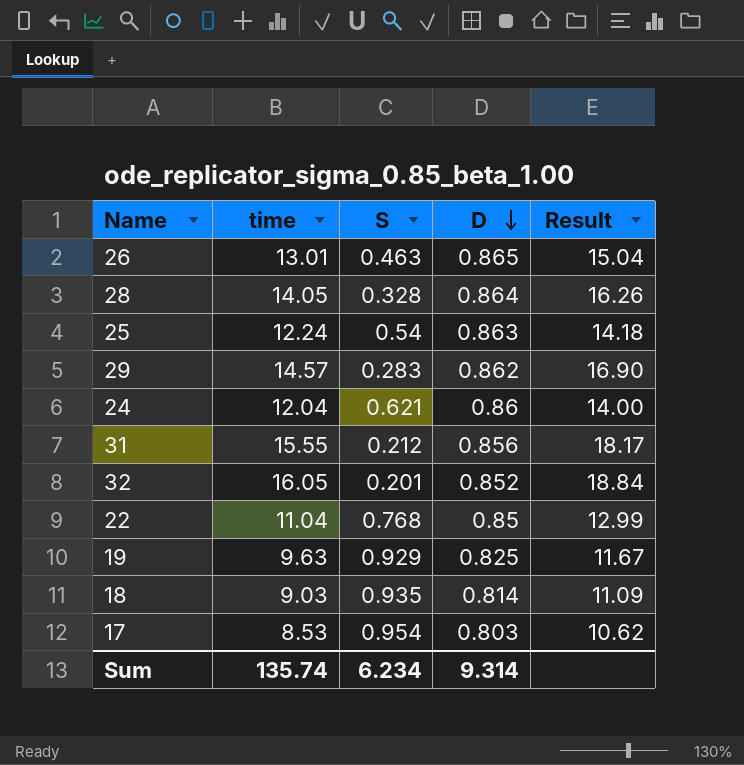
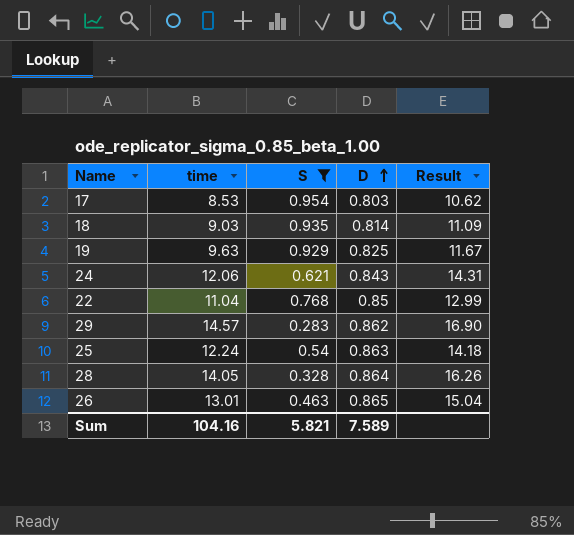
filter: none -> S >= 0.283
row order: D descending -> D ascending
24 | time: 12.04 -> 12.06
24 | D: 0.86 -> 0.843
24 | Result: 14.00 -> 14.31
Sum | time: 135.74 -> 104.16
Sum | S: 6.234 -> 5.821
Sum | D: 9.314 -> 7.589

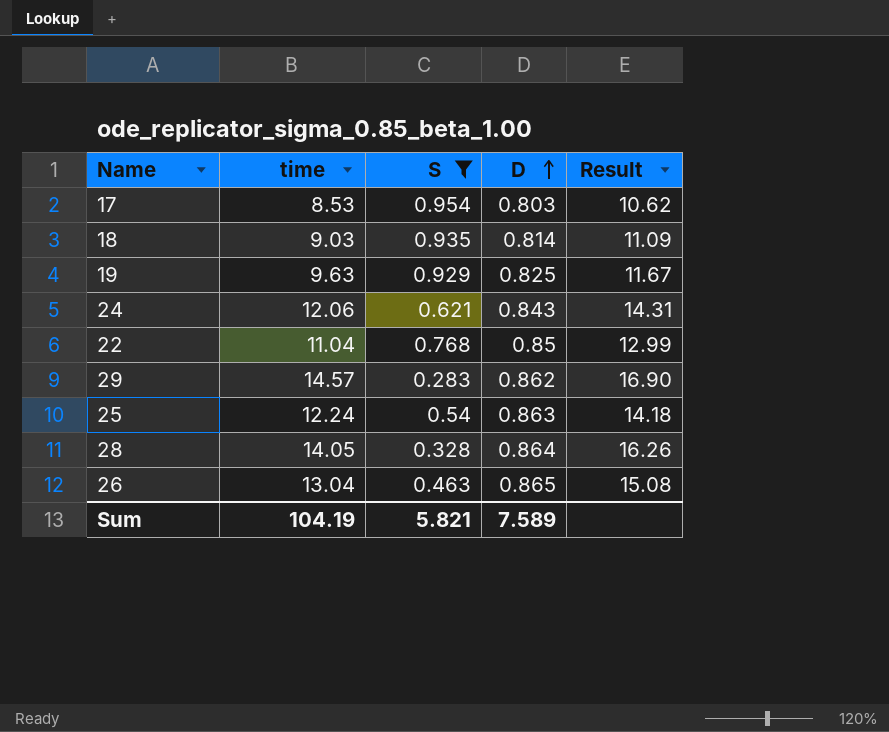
26 | time: 13.01 -> 13.04
26 | Result: 15.04 -> 15.08
Sum | time: 104.16 -> 104.19

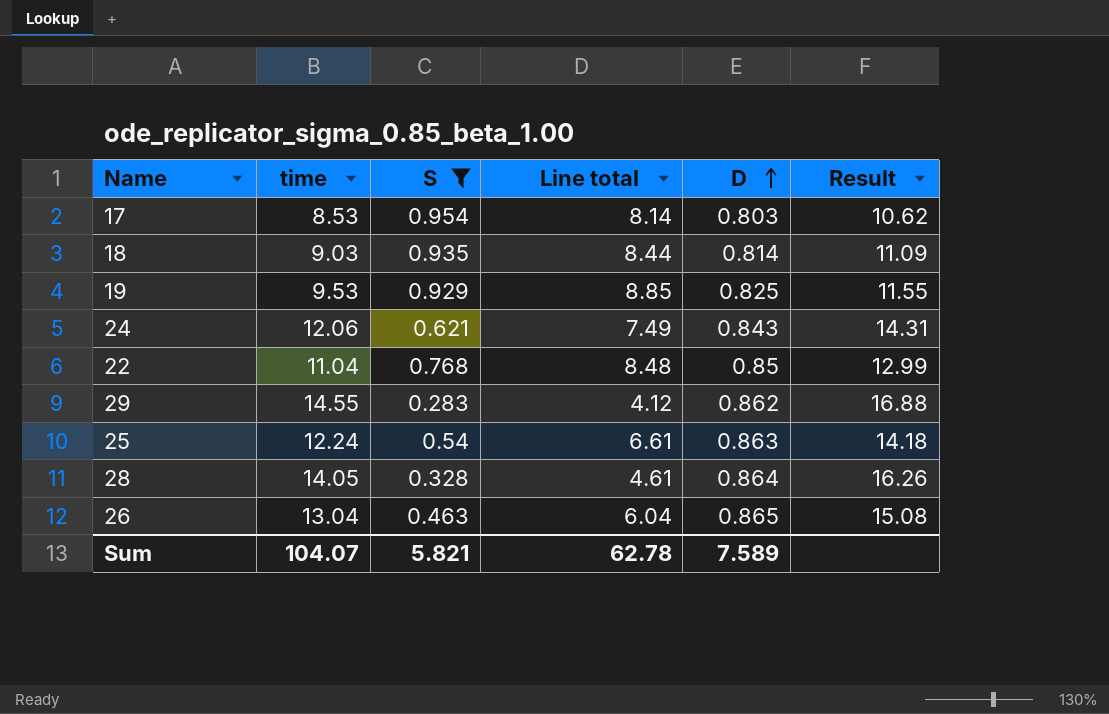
column Line total | formula: none -> [time] * [S]
19 | time: 9.63 -> 9.53
19 | Result: 11.67 -> 11.55
29 | time: 14.57 -> 14.55
29 | Result: 16.90 -> 16.88
Sum | time: 104.19 -> 104.07

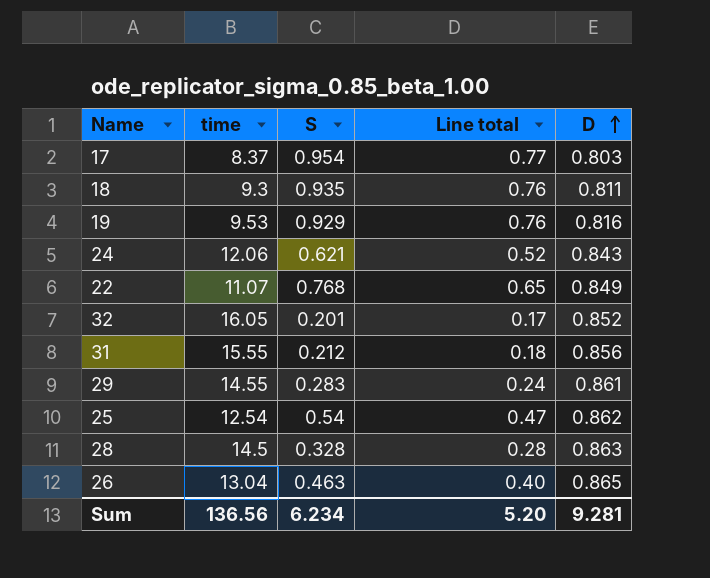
filter: S >= 0.283 -> none
column Result | formula: [time] / [D] -> none
column Line total | formula: [time] * [S] -> [S] * [D]
17 | time: 8.53 -> 8.37
18 | time: 9.03 -> 9.3
18 | D: 0.814 -> 0.811
19 | D: 0.825 -> 0.816
22 | time: 11.04 -> 11.07
22 | D: 0.85 -> 0.849
29 | D: 0.862 -> 0.861
25 | time: 12.24 -> 12.54
25 | D: 0.863 -> 0.862
28 | time: 14.05 -> 14.5
28 | D: 0.864 -> 0.863
Sum | time: 104.07 -> 136.56
Sum | S: 5.821 -> 6.234
Sum | Line total: 62.78 -> 5.20
Sum | D: 7.589 -> 9.281

